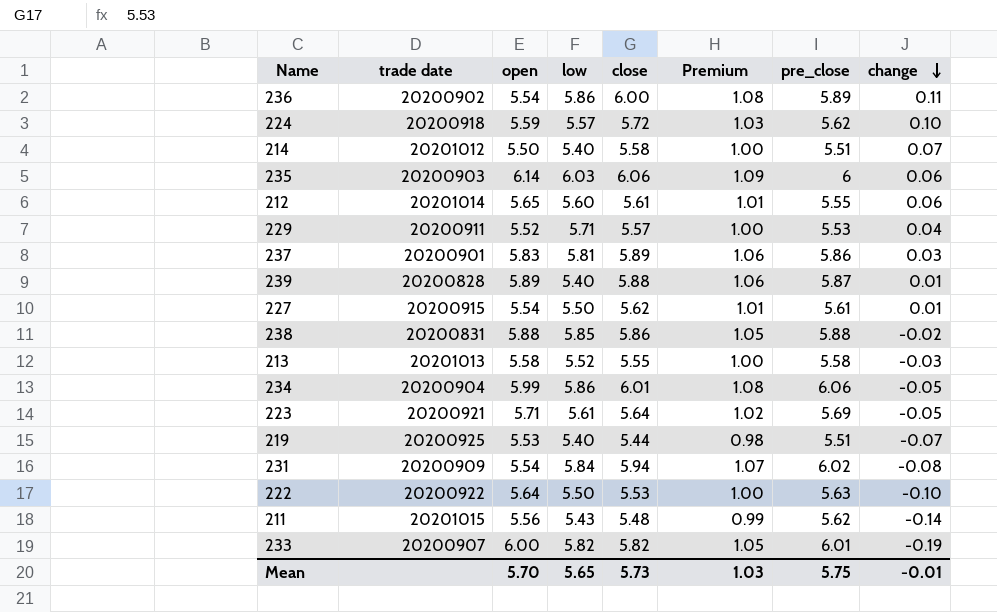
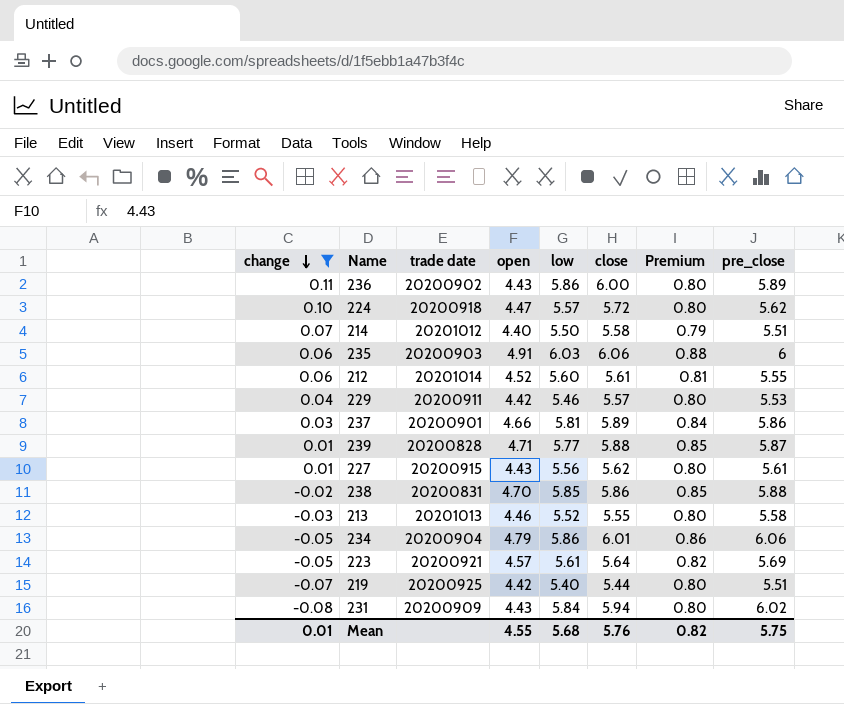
filter: none -> change >= -0.08
column change | position: 8 -> 1
column Premium | formula: [close] * 0.18 -> [open] * 0.18
236 | open: 5.54 -> 4.43
224 | open: 5.59 -> 4.47
214 | open: 5.50 -> 4.40
214 | low: 5.40 -> 5.50
235 | open: 6.14 -> 4.91
212 | open: 5.65 -> 4.52
229 | open: 5.52 -> 4.42
229 | low: 5.71 -> 5.46
237 | open: 5.83 -> 4.66
239 | open: 5.89 -> 4.71
239 | low: 5.40 -> 5.77
227 | open: 5.54 -> 4.43
227 | low: 5.50 -> 5.56
238 | open: 5.88 -> 4.70
213 | open: 5.58 -> 4.46
234 | open: 5.99 -> 4.79
223 | open: 5.71 -> 4.57
219 | open: 5.53 -> 4.42
231 | open: 5.54 -> 4.43
Mean | change: -0.01 -> 0.01
Mean | open: 5.70 -> 4.55
Mean | low: 5.65 -> 5.68
Mean | close: 5.73 -> 5.76
Mean | Premium: 1.03 -> 0.82

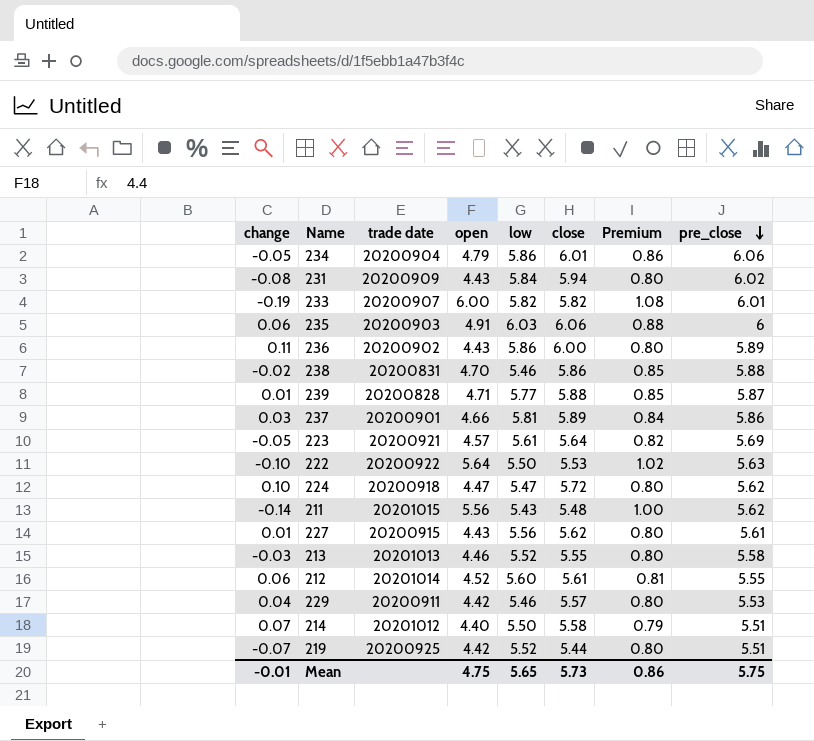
filter: change >= -0.08 -> none
row order: change descending -> pre_close descending
238 | low: 5.85 -> 5.46
224 | low: 5.57 -> 5.47
219 | low: 5.40 -> 5.52
Mean | change: 0.01 -> -0.01
Mean | open: 4.55 -> 4.75
Mean | low: 5.68 -> 5.65
Mean | close: 5.76 -> 5.73
Mean | Premium: 0.82 -> 0.86

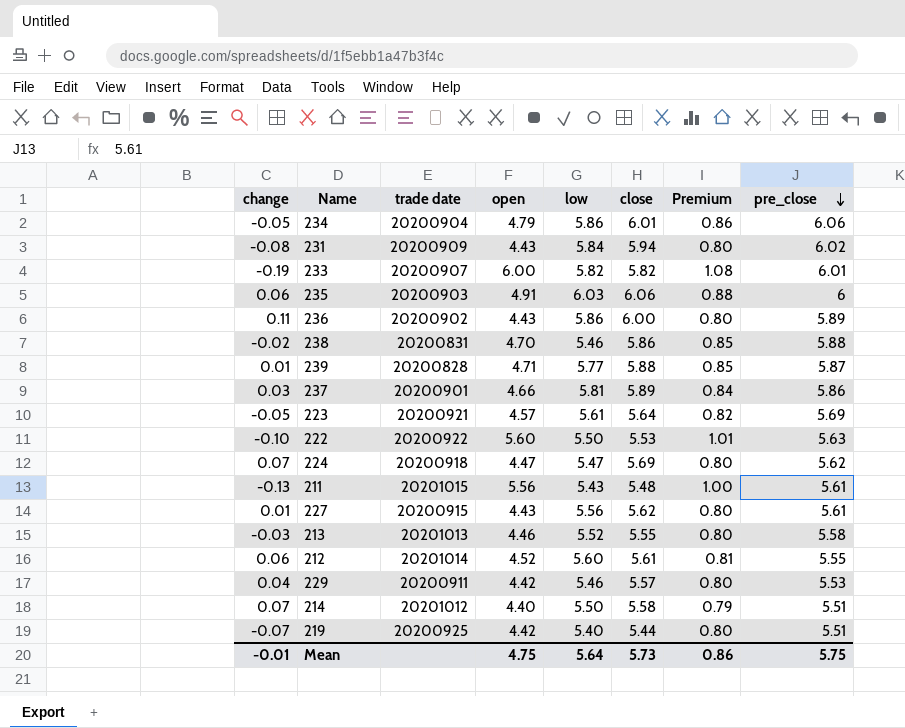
222 | open: 5.64 -> 5.60
222 | Premium: 1.02 -> 1.01
224 | change: 0.10 -> 0.07
224 | close: 5.72 -> 5.69
211 | change: -0.14 -> -0.13
211 | pre_close: 5.62 -> 5.61
219 | low: 5.52 -> 5.40
Mean | low: 5.65 -> 5.64

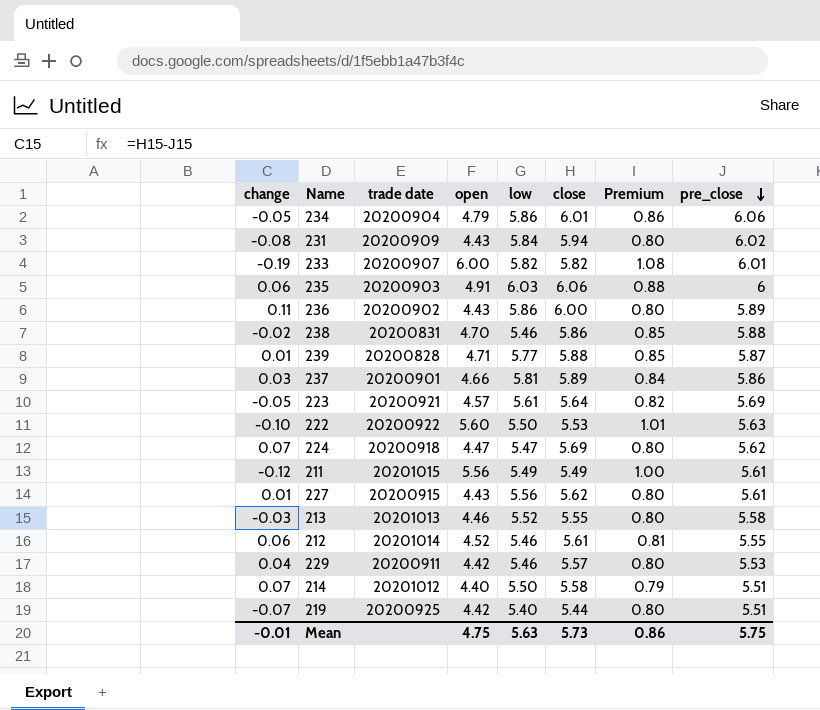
211 | change: -0.13 -> -0.12
211 | low: 5.43 -> 5.49
211 | close: 5.48 -> 5.49
212 | low: 5.60 -> 5.46
Mean | low: 5.64 -> 5.63

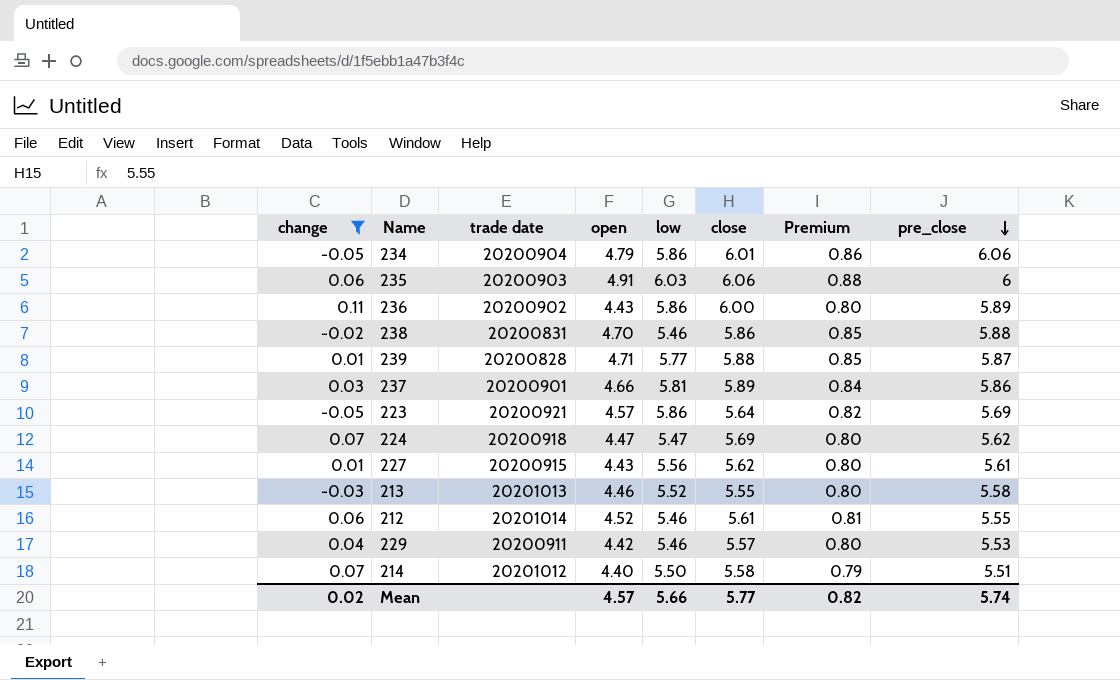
filter: none -> change >= -0.05
223 | low: 5.61 -> 5.86
Mean | change: -0.01 -> 0.02
Mean | open: 4.75 -> 4.57
Mean | low: 5.63 -> 5.66
Mean | close: 5.73 -> 5.77
Mean | Premium: 0.86 -> 0.82
Mean | pre_close: 5.75 -> 5.74

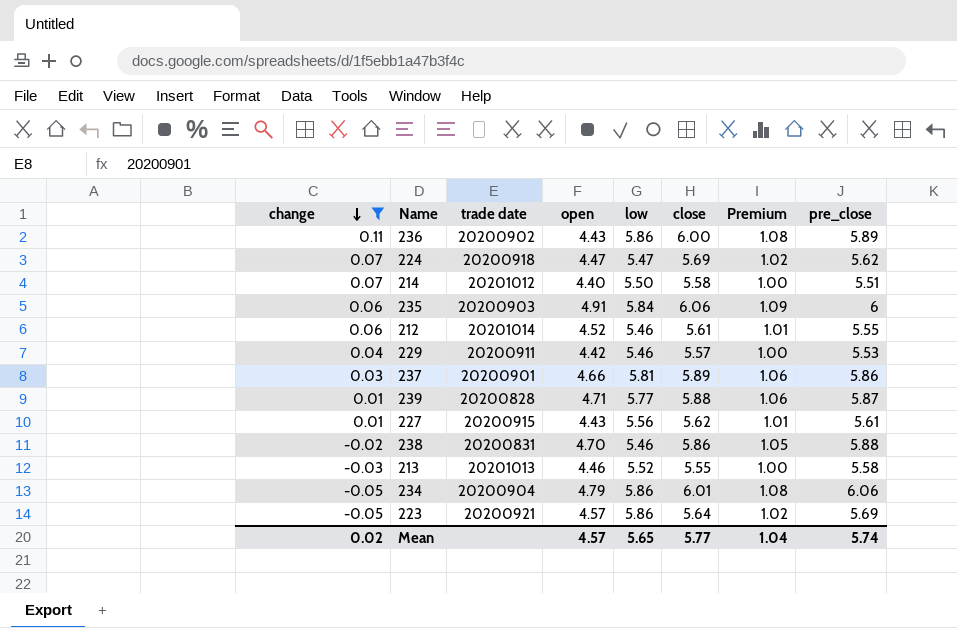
row order: pre_close descending -> change descending
column Premium | formula: [open] * 0.18 -> [close] * 0.18
235 | low: 6.03 -> 5.84
Mean | low: 5.66 -> 5.65
Mean | Premium: 0.82 -> 1.04

